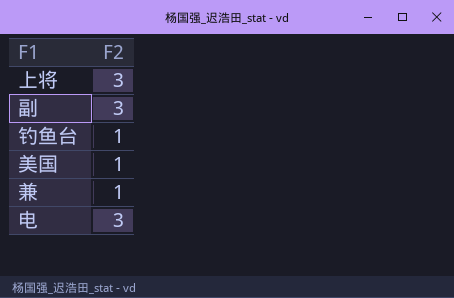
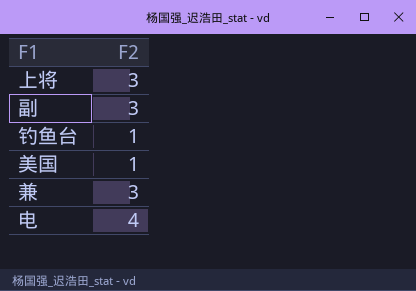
兼 | F2: 1 -> 3
电 | F2: 3 -> 4

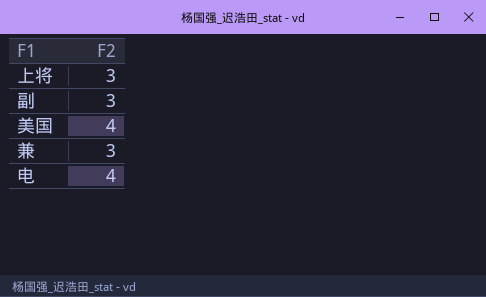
row 钓鱼台: 1 -> none
美国 | F2: 1 -> 4

